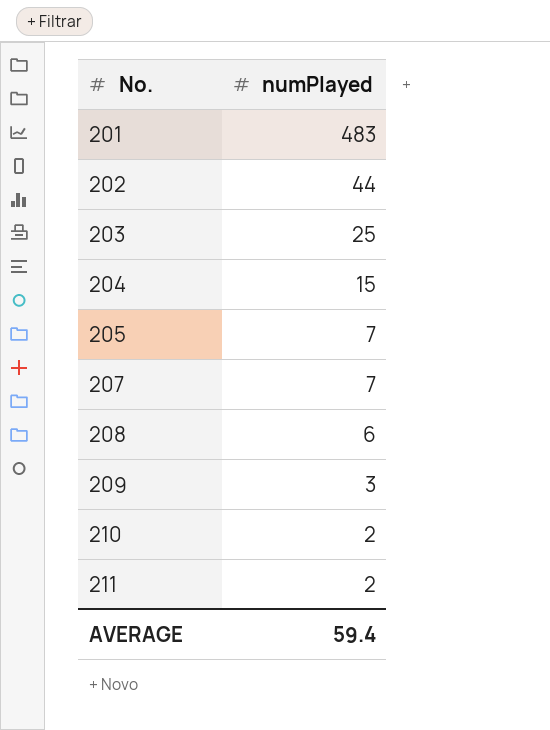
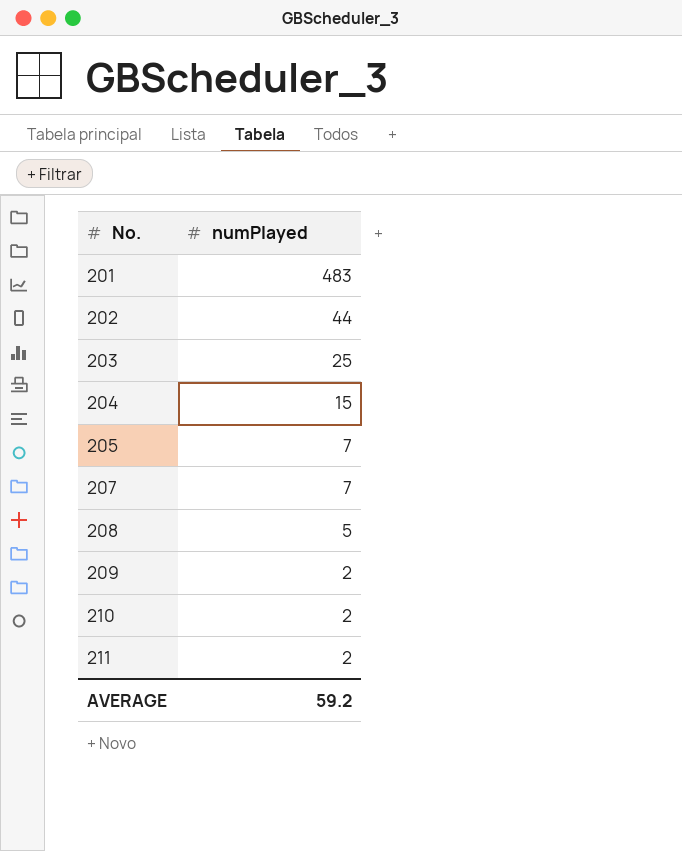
208 | numPlayed: 6 -> 5
209 | numPlayed: 3 -> 2
AVERAGE | numPlayed: 59.4 -> 59.2

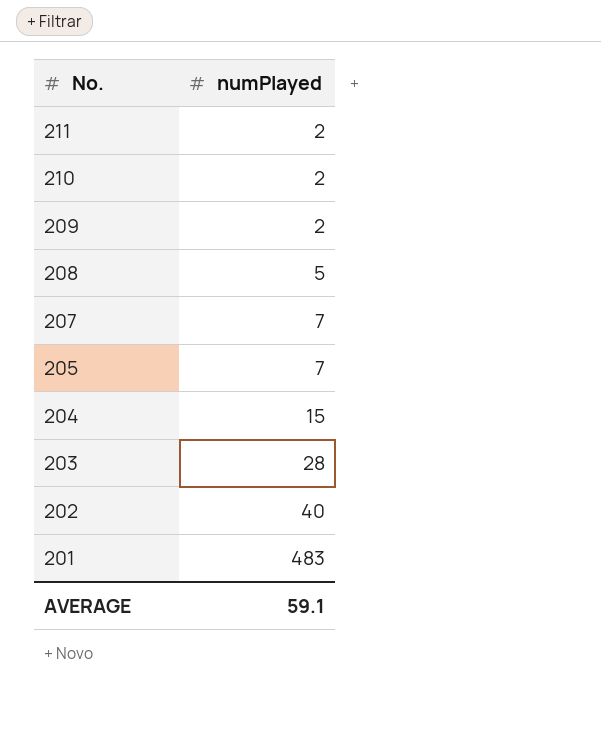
row order: No. ascending -> No. descending
203 | numPlayed: 25 -> 28
202 | numPlayed: 44 -> 40
AVERAGE | numPlayed: 59.2 -> 59.1

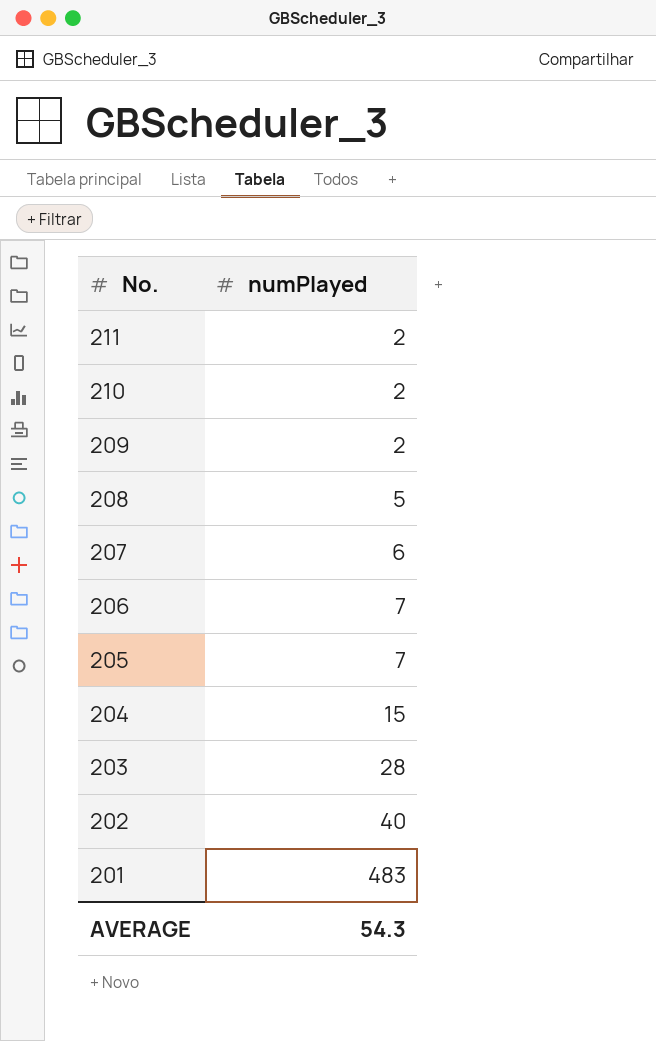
207 | numPlayed: 7 -> 6
row 206: none -> 7
AVERAGE | numPlayed: 59.1 -> 54.3

